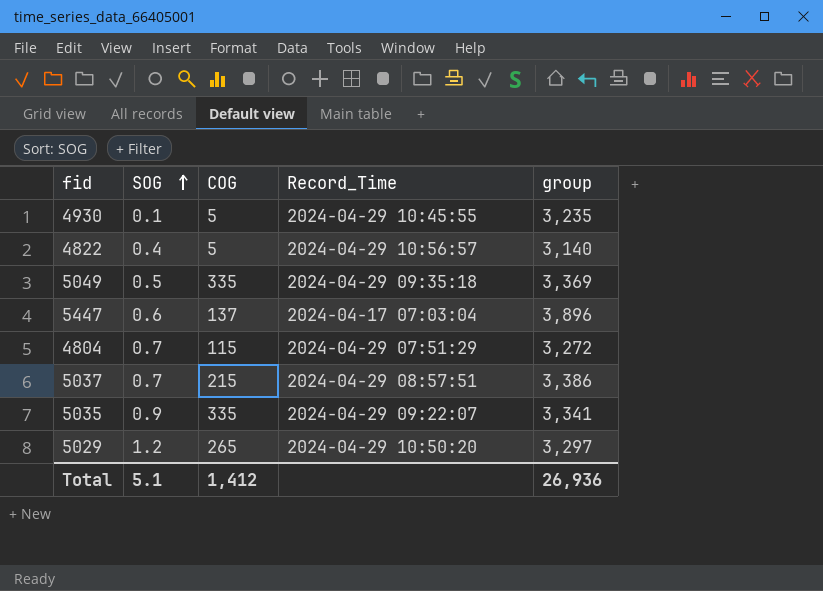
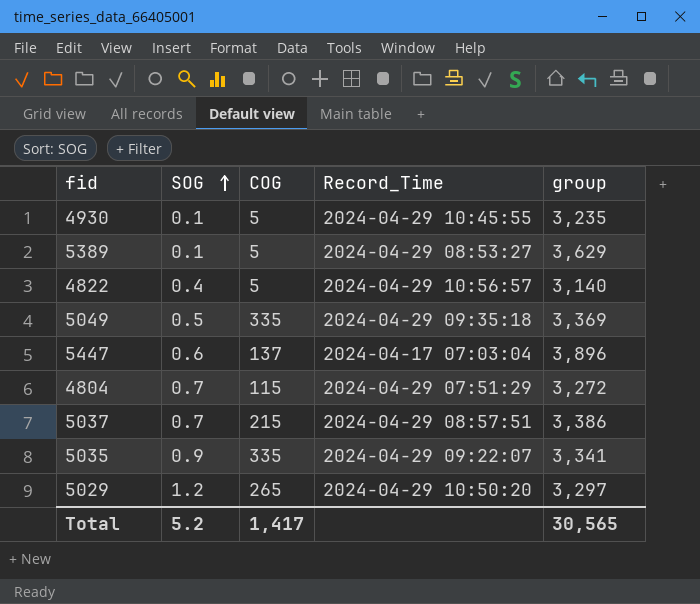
row 5389: none -> 0.1 | 5 | 2024-04-29 08:53:27 | 3,629
Total | SOG: 5.1 -> 5.2
Total | COG: 1,412 -> 1,417
Total | group: 26,936 -> 30,565

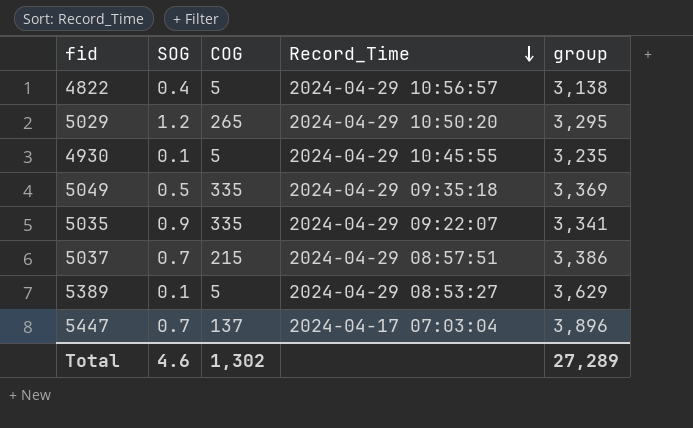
row order: SOG ascending -> Record_Time descending
row 4804: 0.7 | 115 | 2024-04-29 07:51:29 | 3,272 -> none
4822 | group: 3,140 -> 3,138
5029 | group: 3,297 -> 3,295
5447 | SOG: 0.6 -> 0.7
Total | SOG: 5.2 -> 4.6
Total | COG: 1,417 -> 1,302
Total | group: 30,565 -> 27,289

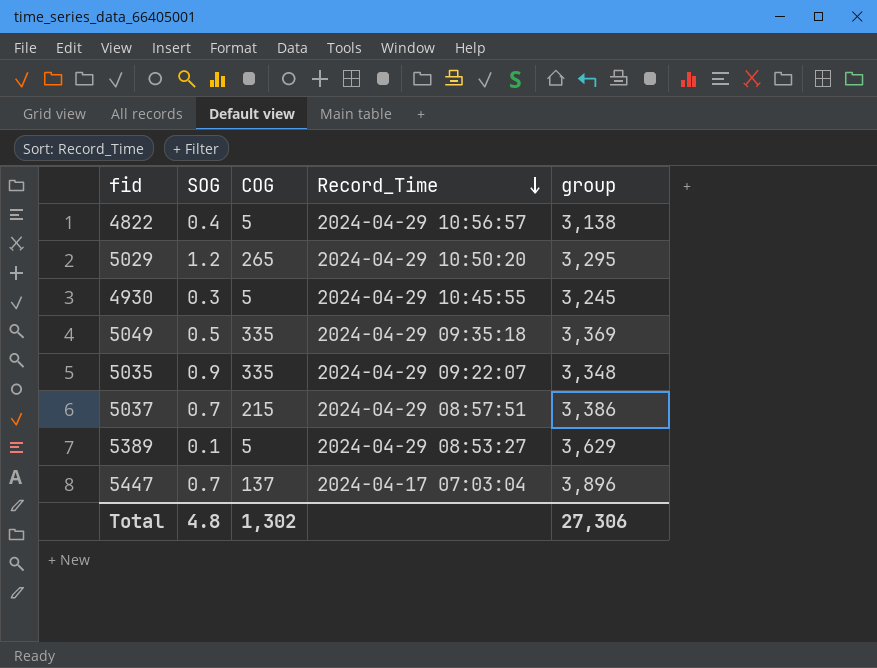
4930 | SOG: 0.1 -> 0.3
4930 | group: 3,235 -> 3,245
5035 | group: 3,341 -> 3,348
Total | SOG: 4.6 -> 4.8
Total | group: 27,289 -> 27,306

